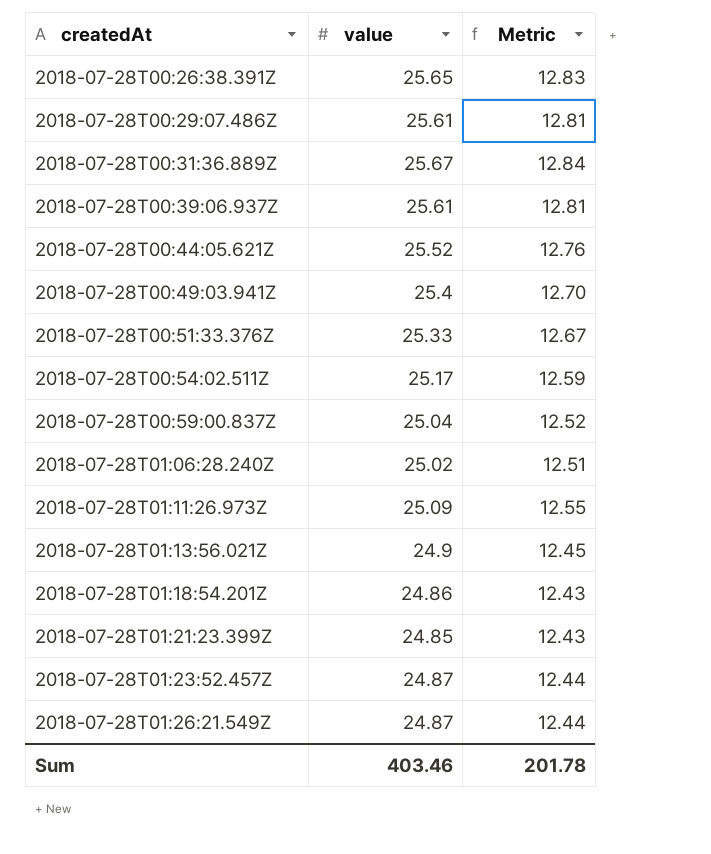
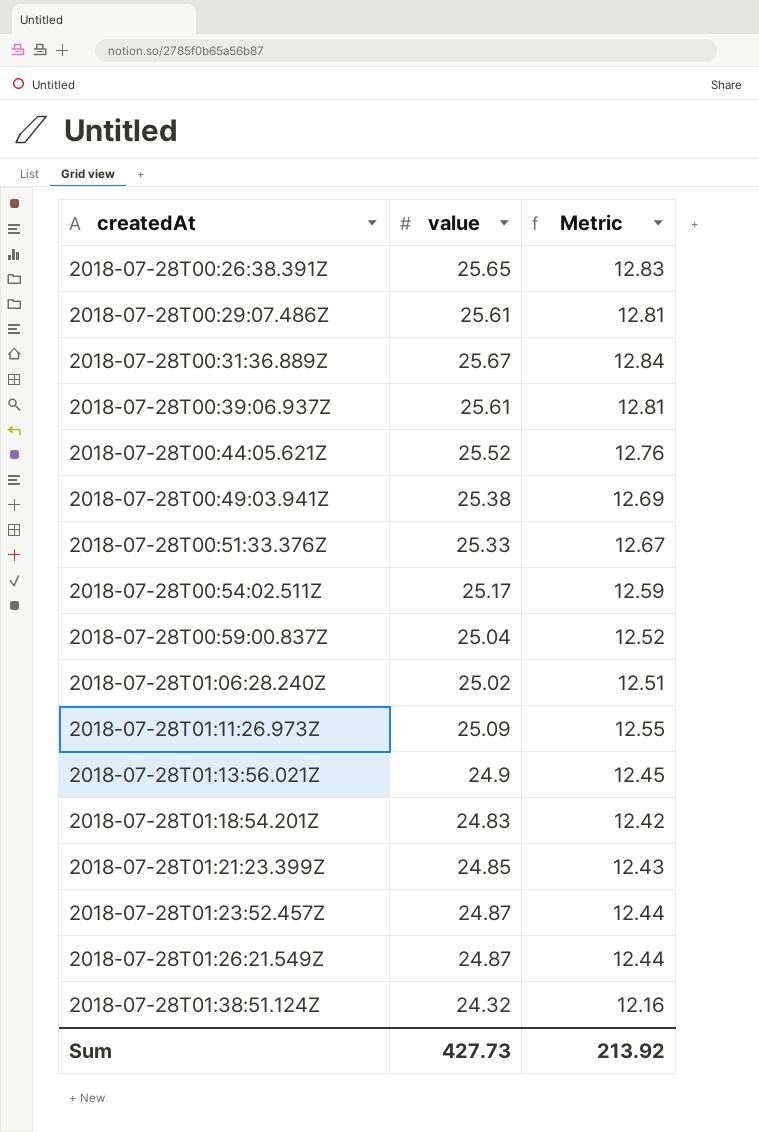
2018-07-28T00:49:03.941Z | value: 25.4 -> 25.38
2018-07-28T00:49:03.941Z | Metric: 12.70 -> 12.69
2018-07-28T01:18:54.201Z | value: 24.86 -> 24.83
2018-07-28T01:18:54.201Z | Metric: 12.43 -> 12.42
row 2018-07-28T01:38:51.124Z: none -> 24.32 | 12.16
Sum | value: 403.46 -> 427.73
Sum | Metric: 201.78 -> 213.92

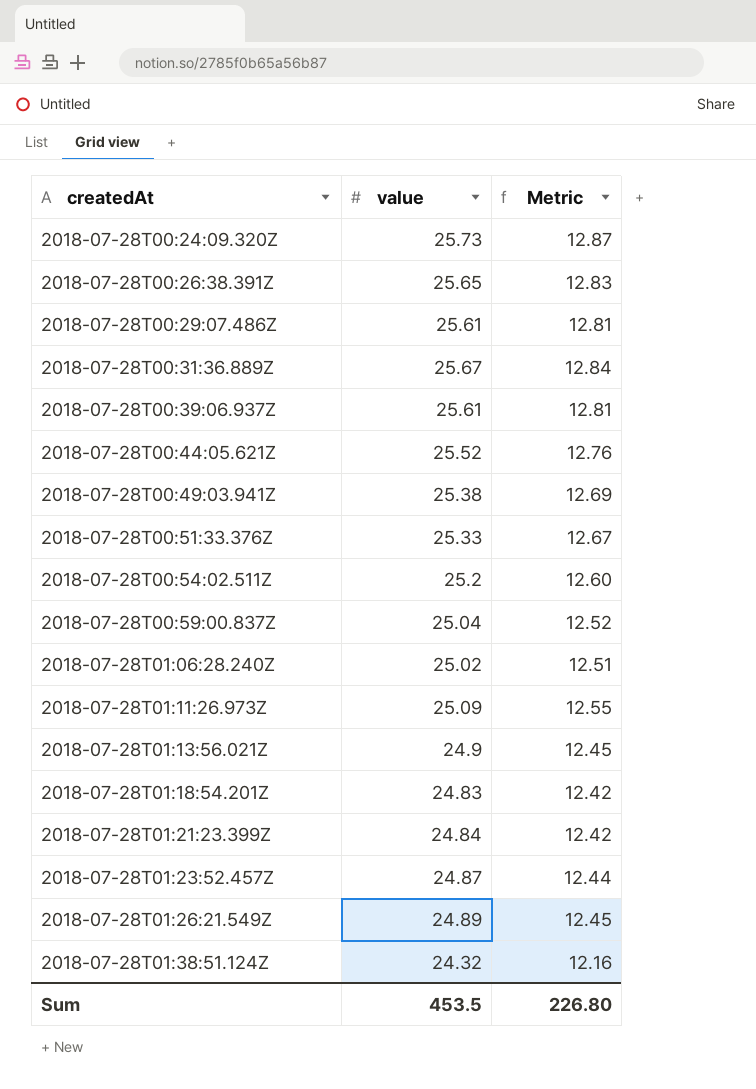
row 2018-07-28T00:24:09.320Z: none -> 25.73 | 12.87
2018-07-28T00:54:02.511Z | value: 25.17 -> 25.2
2018-07-28T00:54:02.511Z | Metric: 12.59 -> 12.60
2018-07-28T01:21:23.399Z | value: 24.85 -> 24.84
2018-07-28T01:21:23.399Z | Metric: 12.43 -> 12.42
2018-07-28T01:26:21.549Z | value: 24.87 -> 24.89
2018-07-28T01:26:21.549Z | Metric: 12.44 -> 12.45
Sum | value: 427.73 -> 453.5
Sum | Metric: 213.92 -> 226.80

